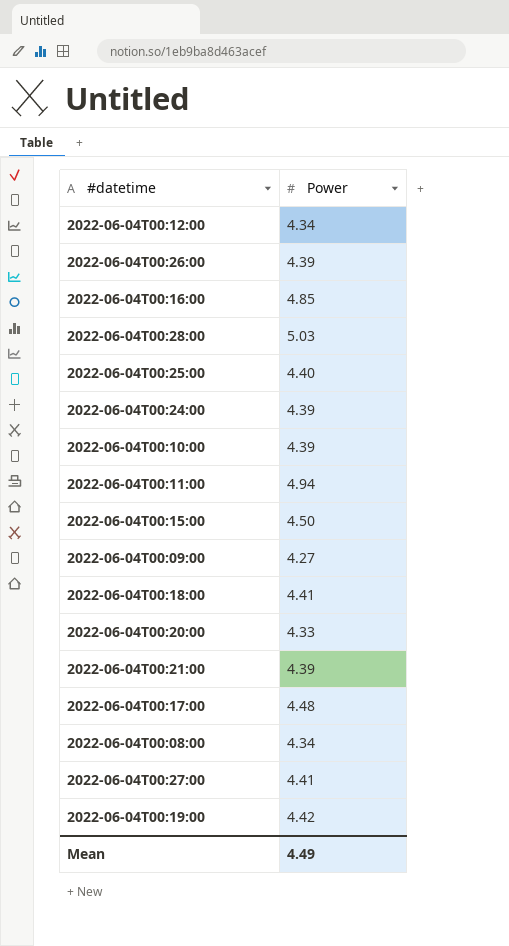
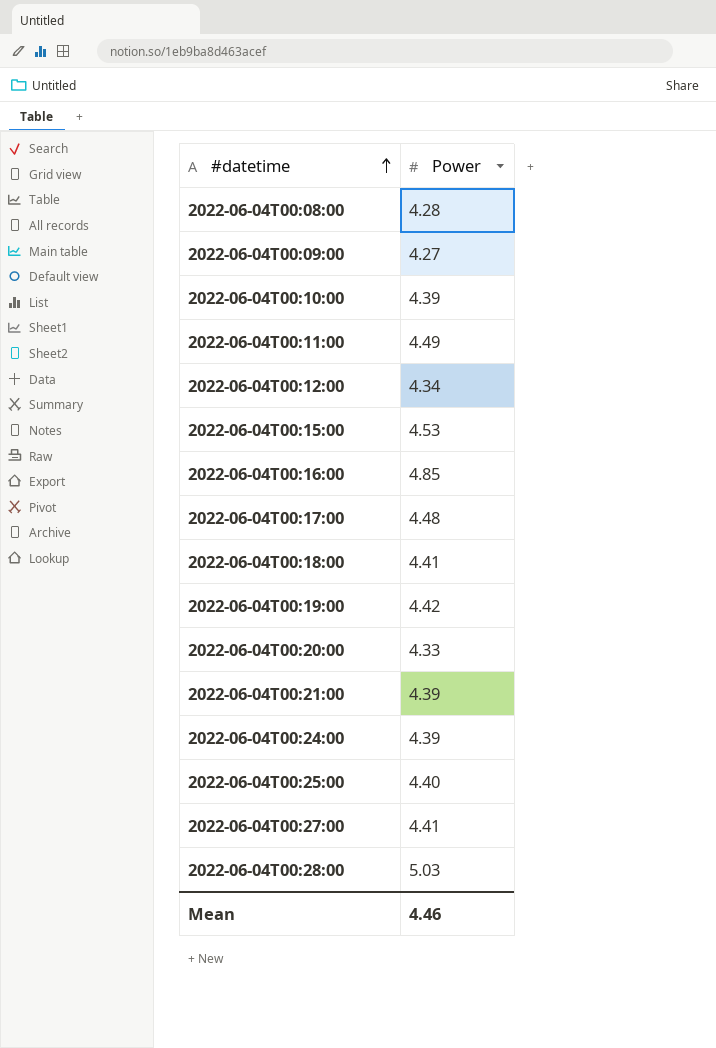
row order: none -> #datetime ascending
row 2022-06-04T00:26:00: 4.39 -> none
2022-06-04T00:08:00 | Power: 4.34 -> 4.28
2022-06-04T00:11:00 | Power: 4.94 -> 4.49
2022-06-04T00:15:00 | Power: 4.50 -> 4.53
Mean | Power: 4.49 -> 4.46

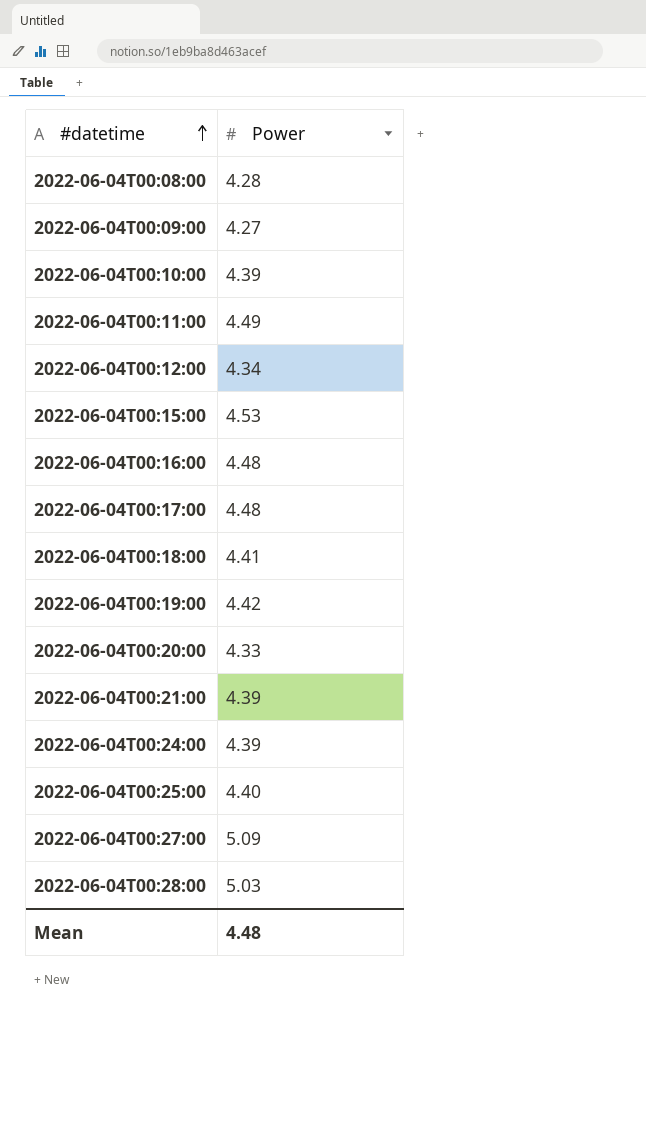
2022-06-04T00:16:00 | Power: 4.85 -> 4.48
2022-06-04T00:27:00 | Power: 4.41 -> 5.09
Mean | Power: 4.46 -> 4.48

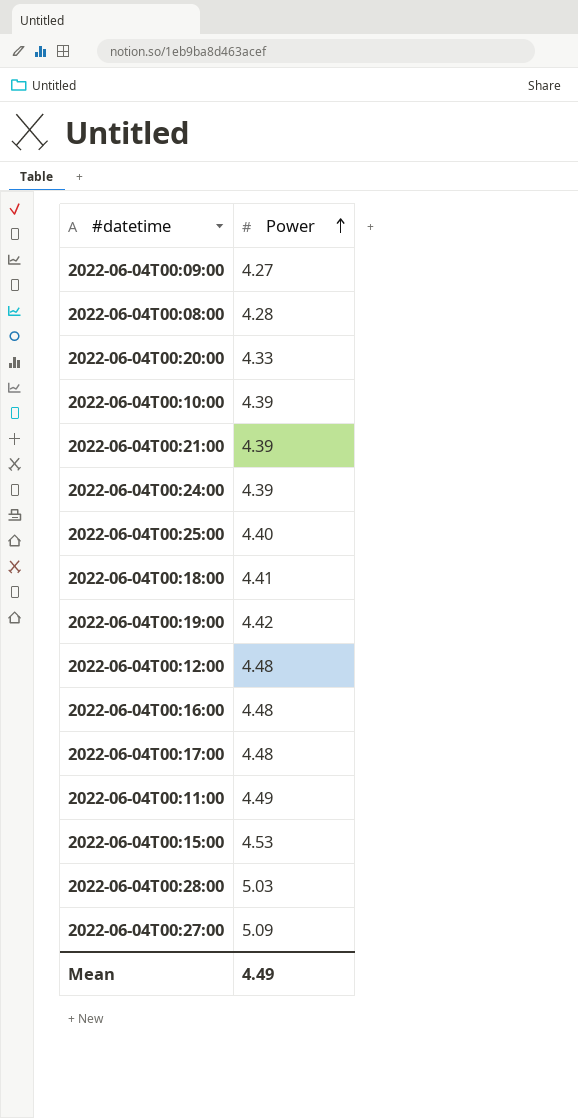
row order: #datetime ascending -> Power ascending
2022-06-04T00:12:00 | Power: 4.34 -> 4.48
Mean | Power: 4.48 -> 4.49

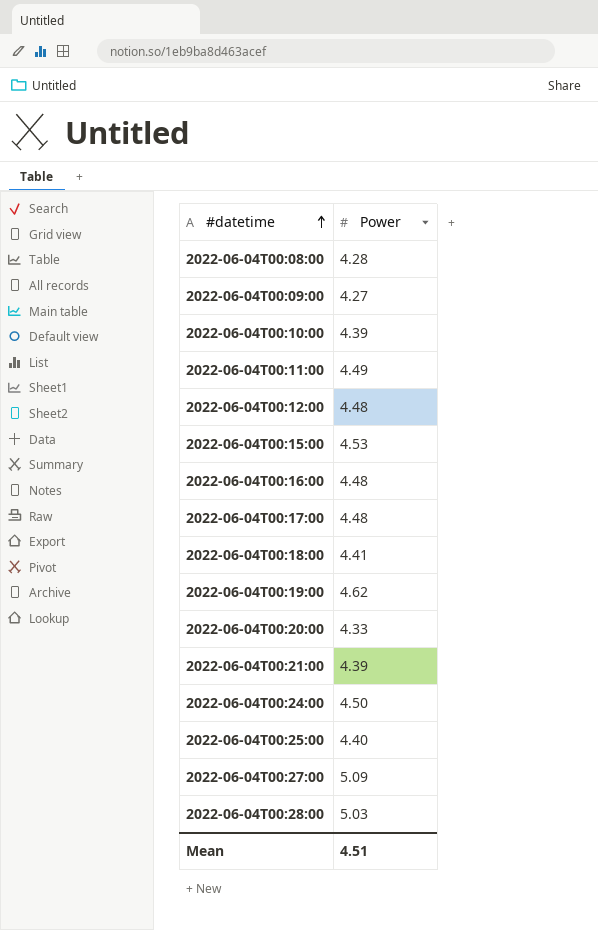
row order: Power ascending -> #datetime ascending
2022-06-04T00:19:00 | Power: 4.42 -> 4.62
2022-06-04T00:24:00 | Power: 4.39 -> 4.50
Mean | Power: 4.49 -> 4.51

